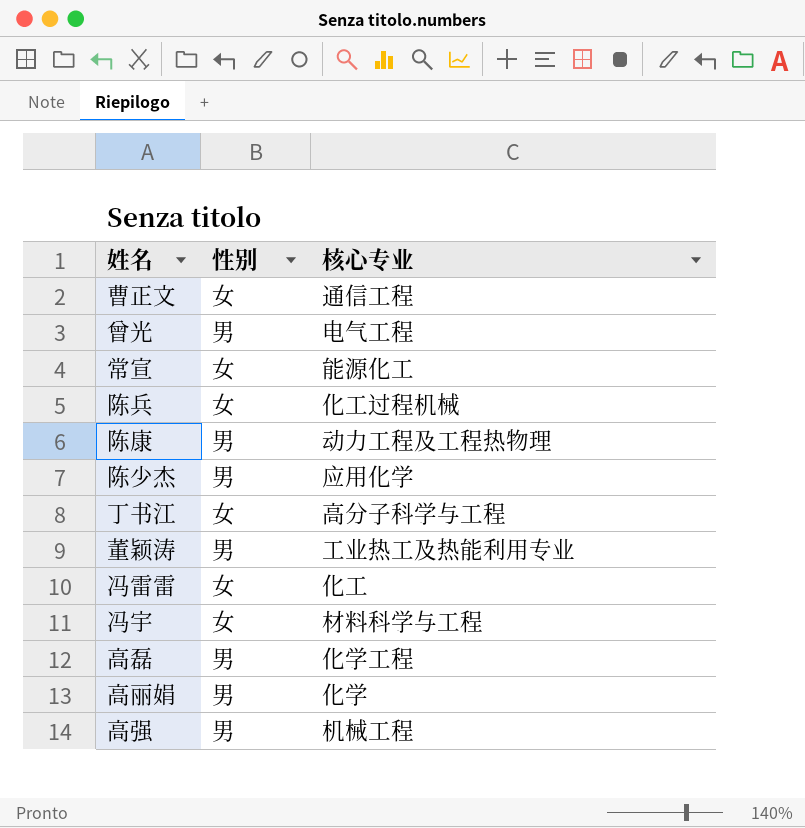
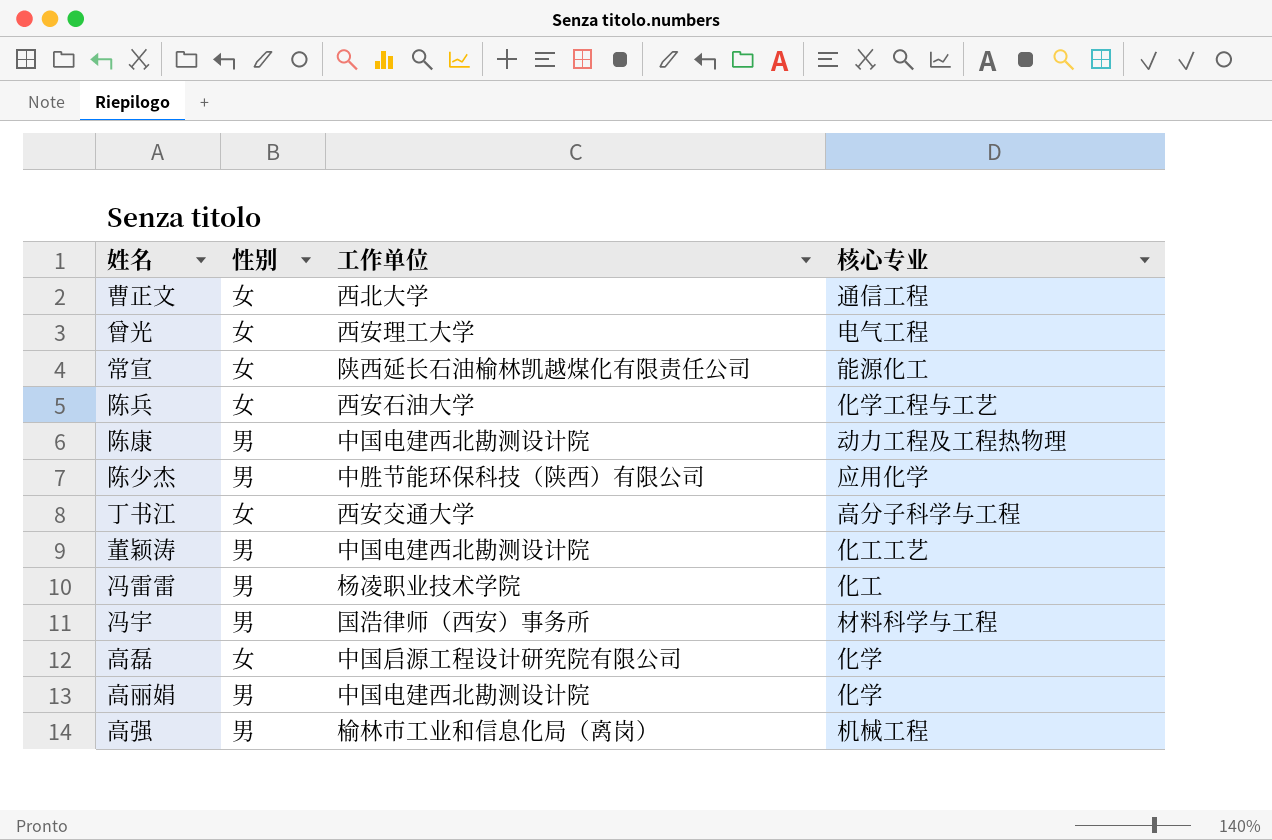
column 工作单位 | position: none -> 3
曾光 | 性别: 男 -> 女
陈兵 | 核心专业: 化工过程机械 -> 化学工程与工艺
董颖涛 | 核心专业: 工业热工及热能利用专业 -> 化工工艺
冯雷雷 | 性别: 女 -> 男
冯宇 | 性别: 女 -> 男
高磊 | 性别: 男 -> 女
高磊 | 核心专业: 化学工程 -> 化学

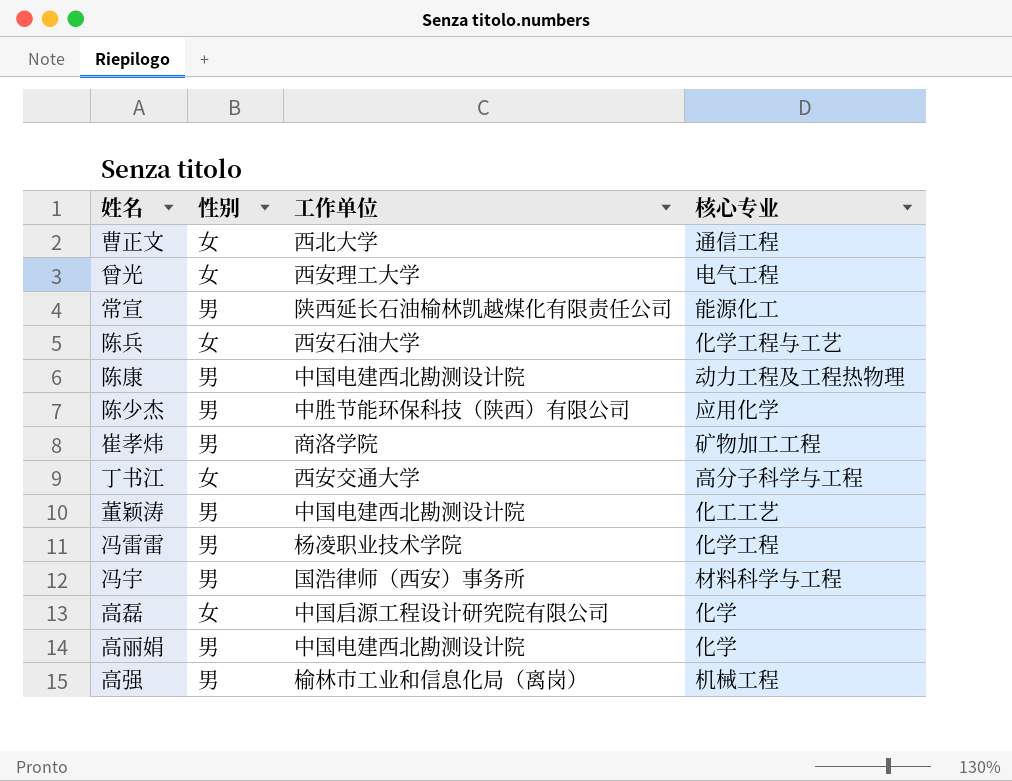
常宣 | 性别: 女 -> 男
row 崔孝炜: none -> 男 | 商洛学院 | 矿物加工工程
冯雷雷 | 核心专业: 化工 -> 化学工程

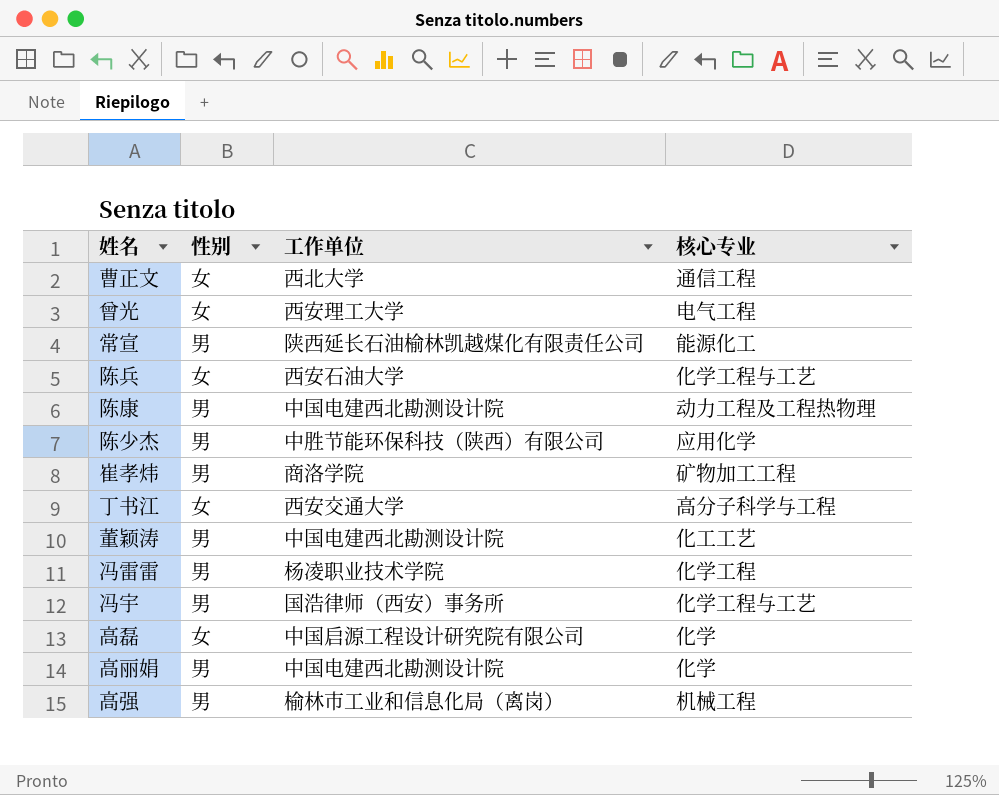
冯宇 | 核心专业: 材料科学与工程 -> 化学工程与工艺

